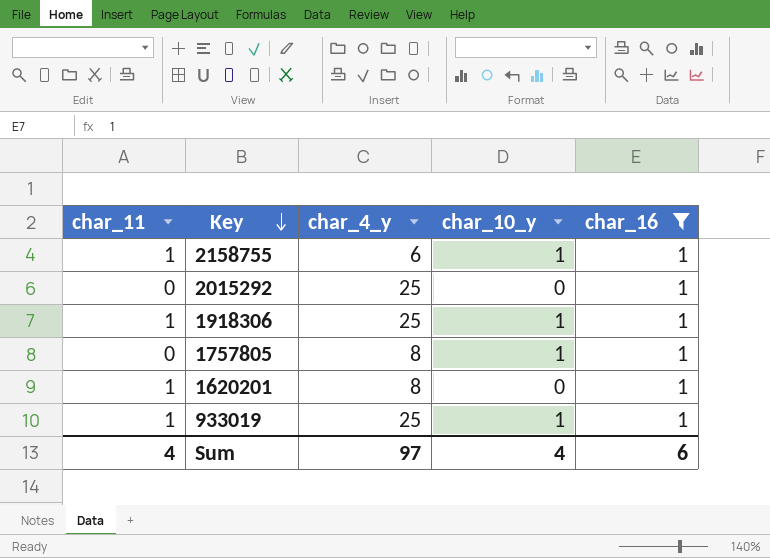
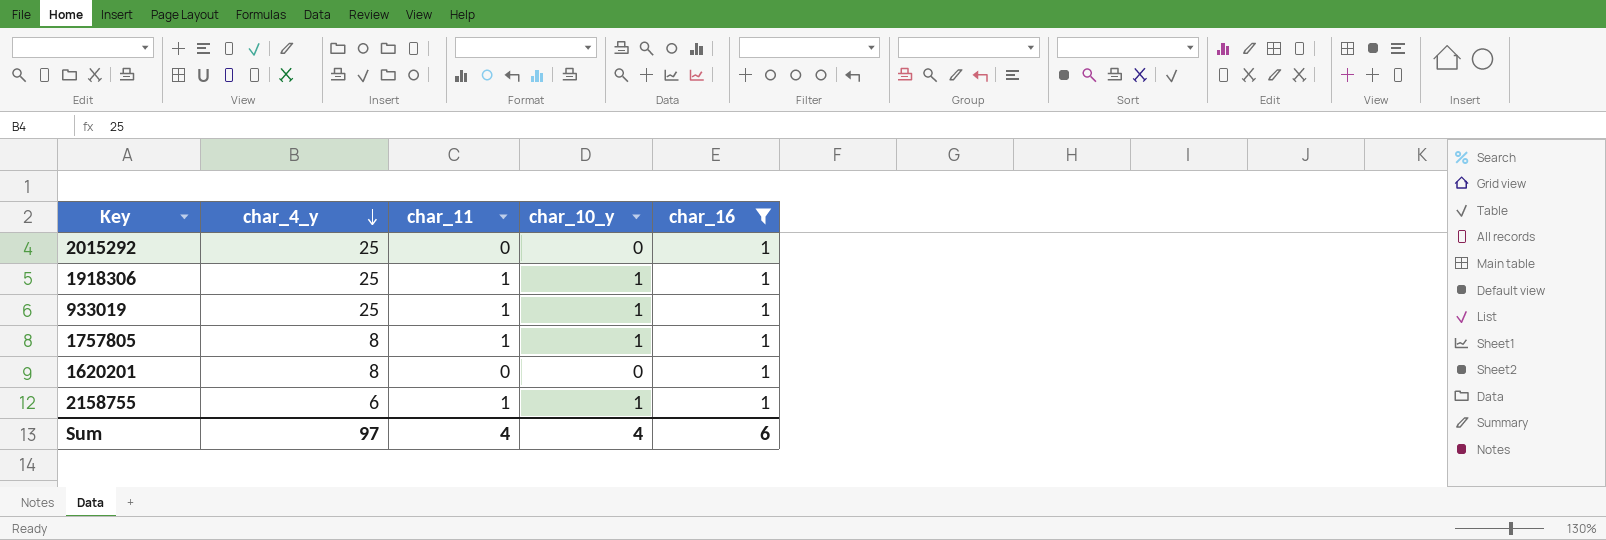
row order: Key descending -> char_4_y descending
column char_11 | position: 1 -> 3
1757805 | char_11: 0 -> 1
1620201 | char_11: 1 -> 0

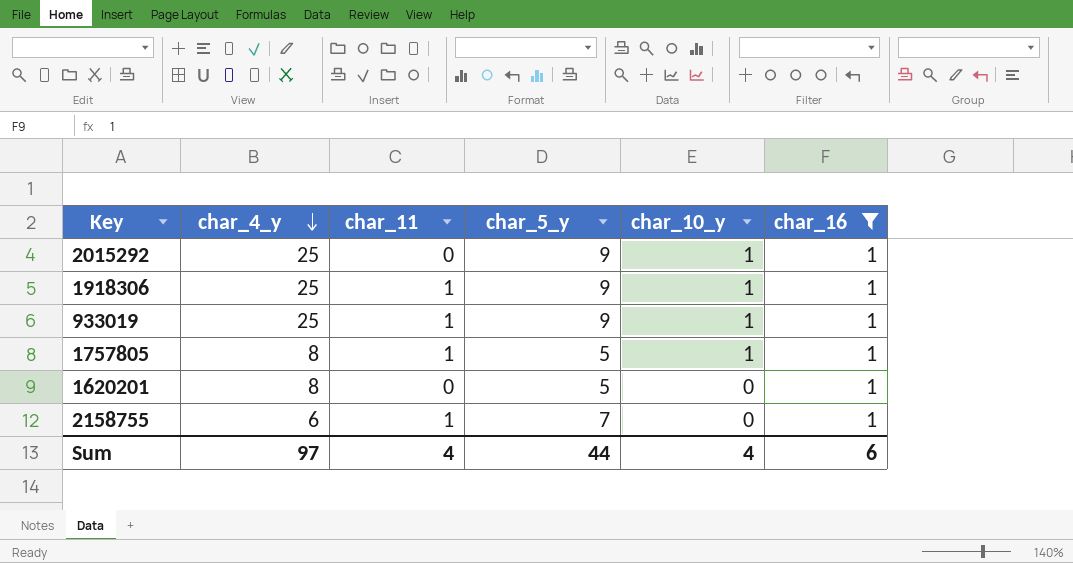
column char_5_y | position: none -> 4
2015292 | char_10_y: 0 -> 1
2158755 | char_10_y: 1 -> 0

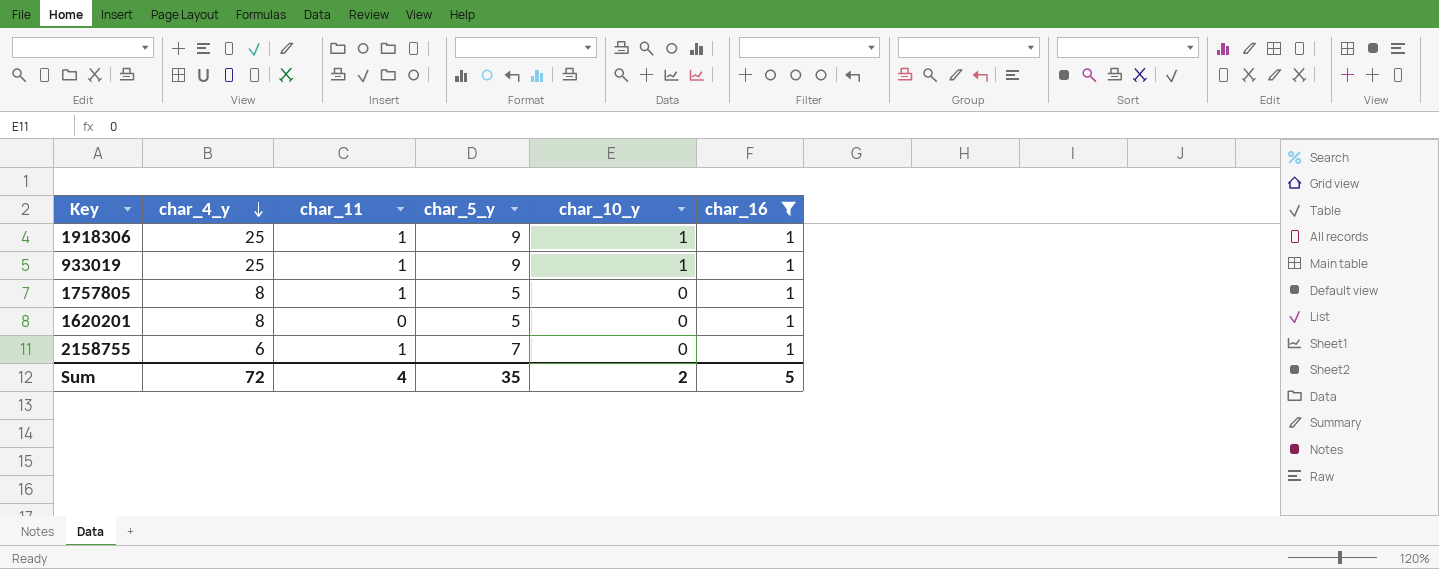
row 2015292: 25 | 0 | 9 | 1 | 1 -> none
1757805 | char_10_y: 1 -> 0
Sum | char_4_y: 97 -> 72
Sum | char_5_y: 44 -> 35
Sum | char_10_y: 4 -> 2
Sum | char_16: 6 -> 5

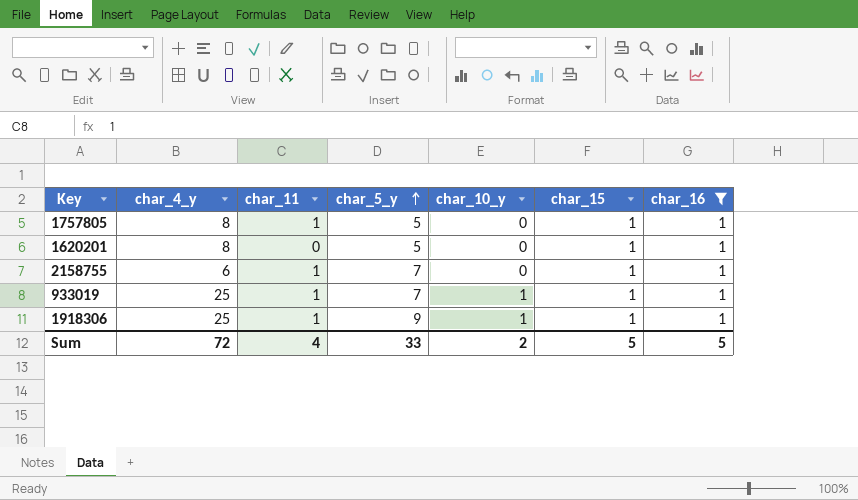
row order: char_4_y descending -> char_5_y ascending
column char_15 | position: none -> 6
933019 | char_5_y: 9 -> 7
Sum | char_5_y: 35 -> 33

